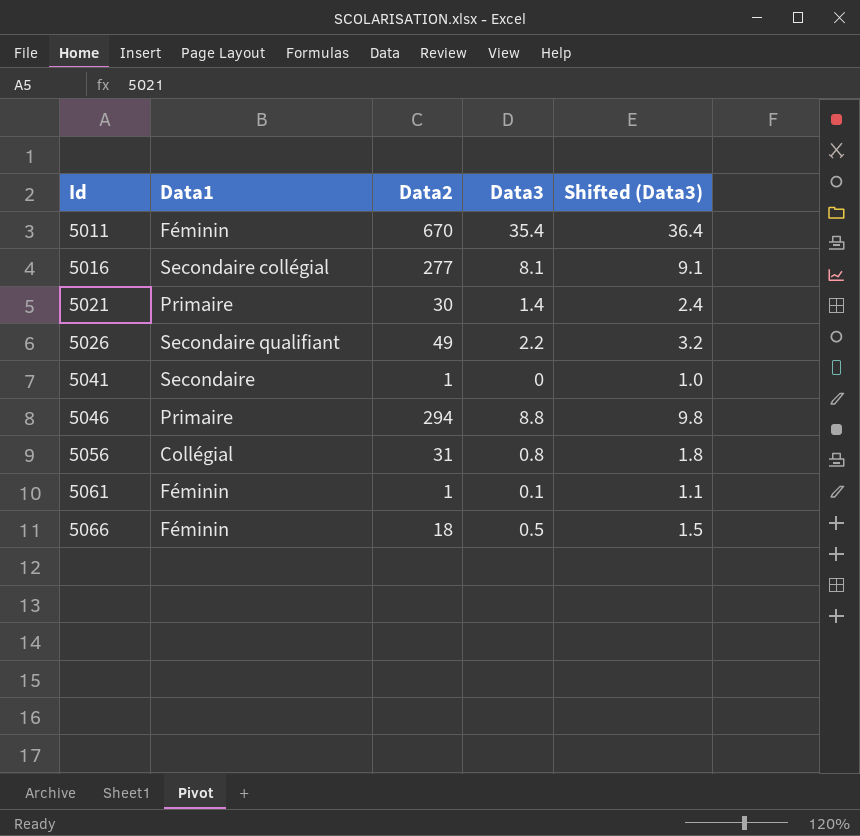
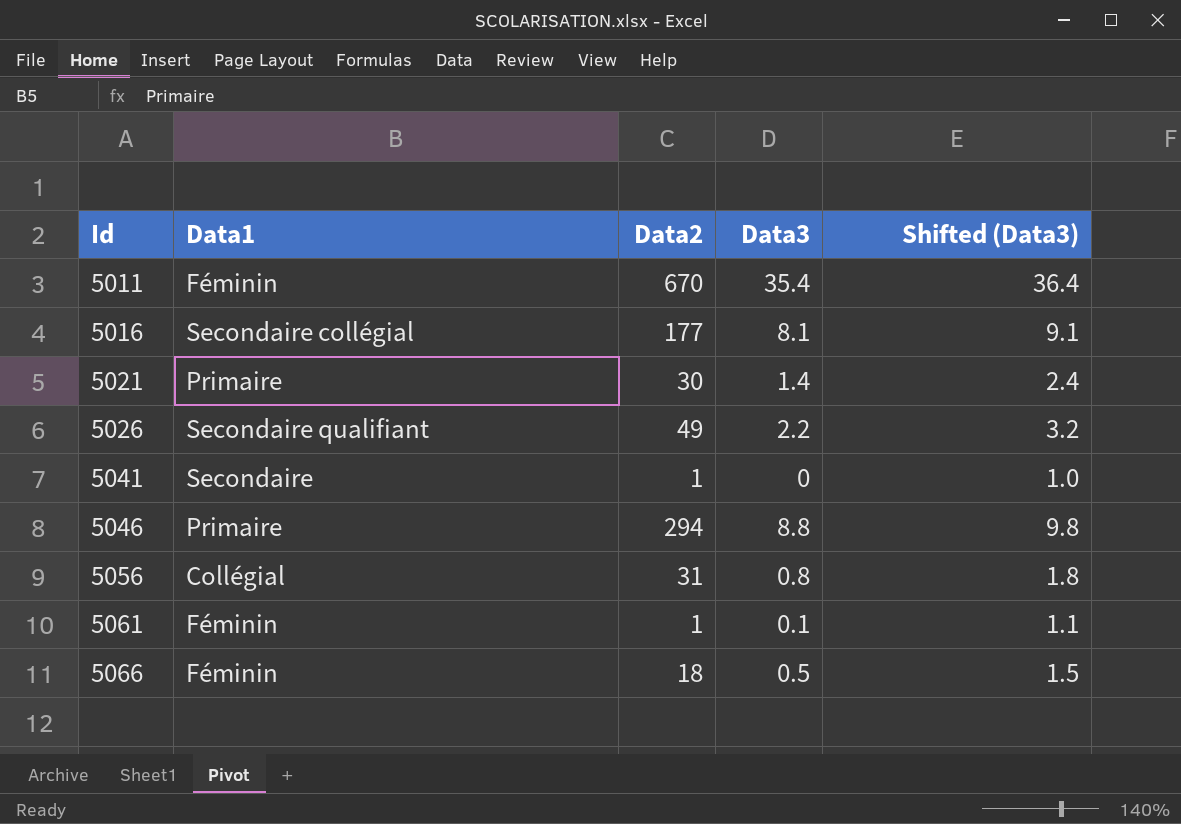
5016 | Data2: 277 -> 177

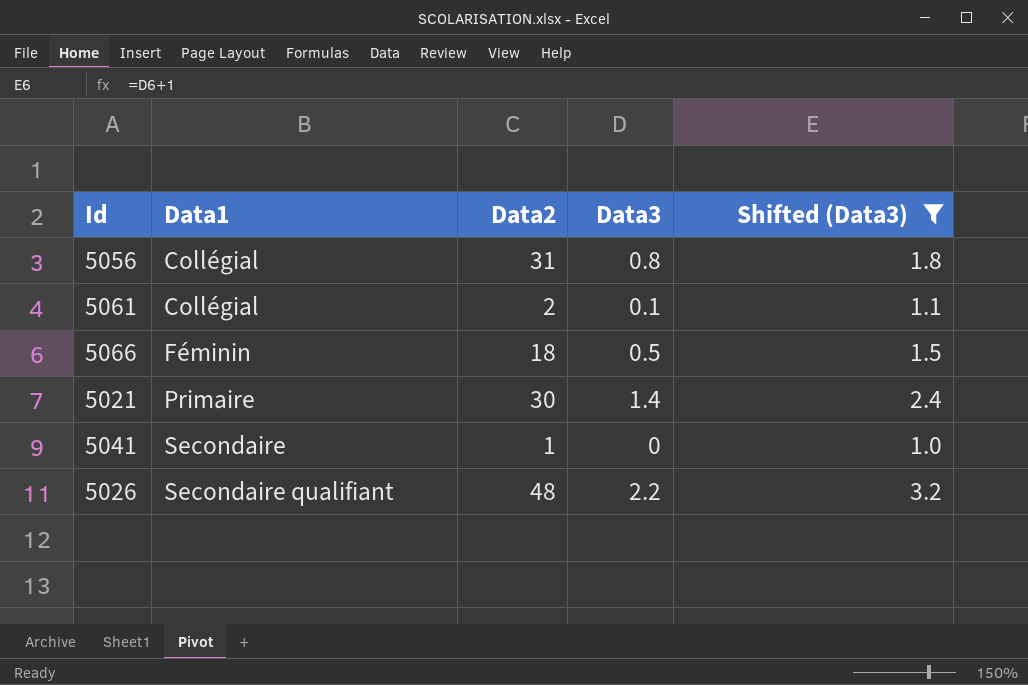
filter: none -> Shifted (Data3) <= 3.2
row order: Id ascending -> Data1 ascending
5061 | Data1: Féminin -> Collégial
5061 | Data2: 1 -> 2
5026 | Data2: 49 -> 48

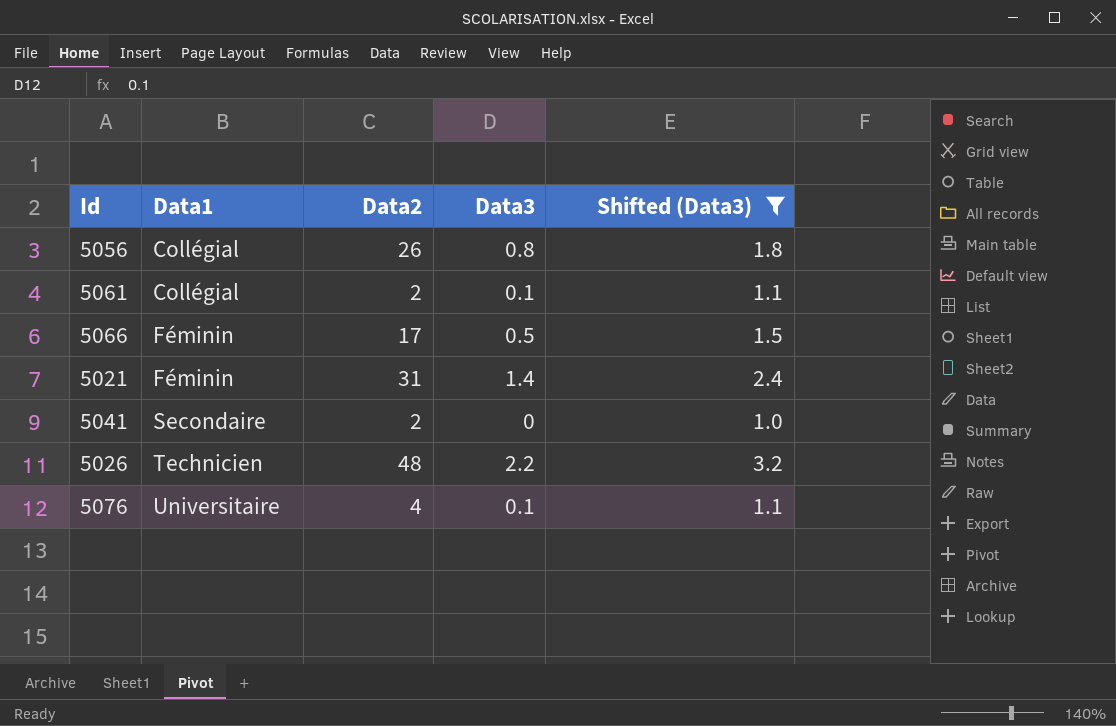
5056 | Data2: 31 -> 26
5066 | Data2: 18 -> 17
5021 | Data1: Primaire -> Féminin
5021 | Data2: 30 -> 31
5041 | Data2: 1 -> 2
5026 | Data1: Secondaire qualifiant -> Technicien
row 5076: none -> Universitaire | 4 | 0.1 | 1.1

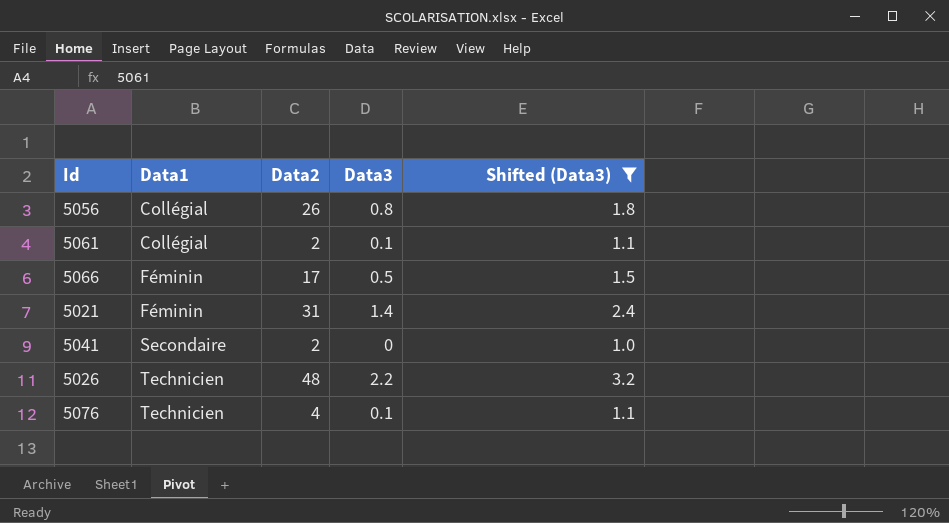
5076 | Data1: Universitaire -> Technicien

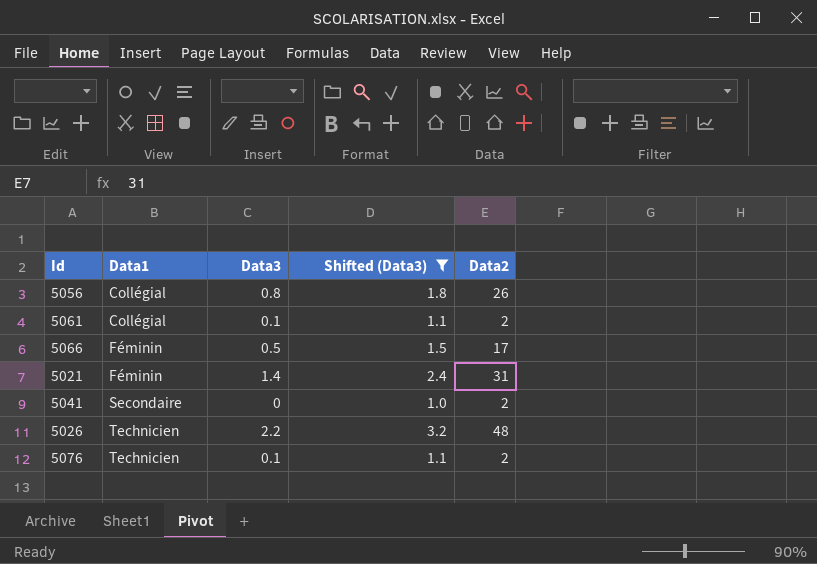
column Data2 | position: 3 -> 5
5076 | Data2: 4 -> 2

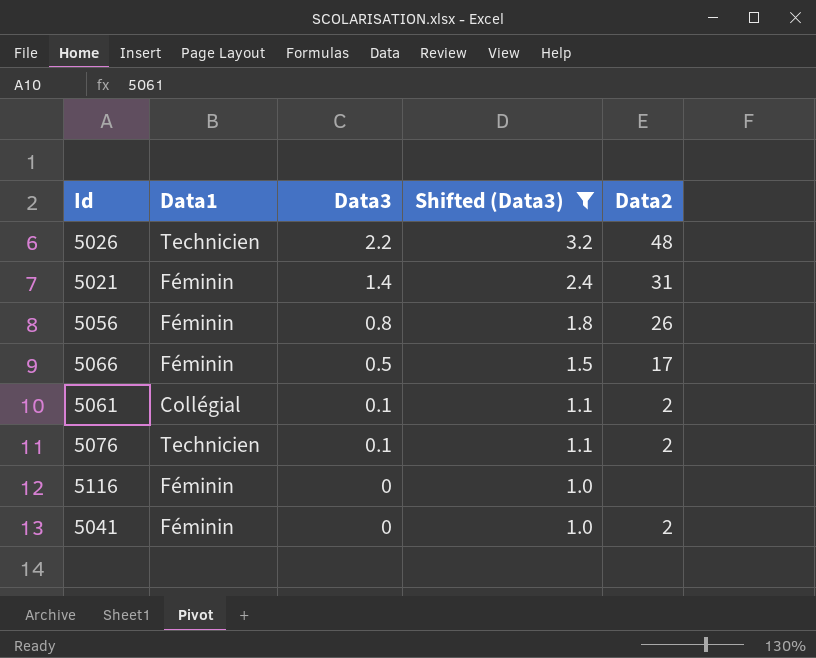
row order: Data1 ascending -> Data3 descending
5056 | Data1: Collégial -> Féminin
row 5116: none -> Féminin | 0 | 1.0 | none
5041 | Data1: Secondaire -> Féminin

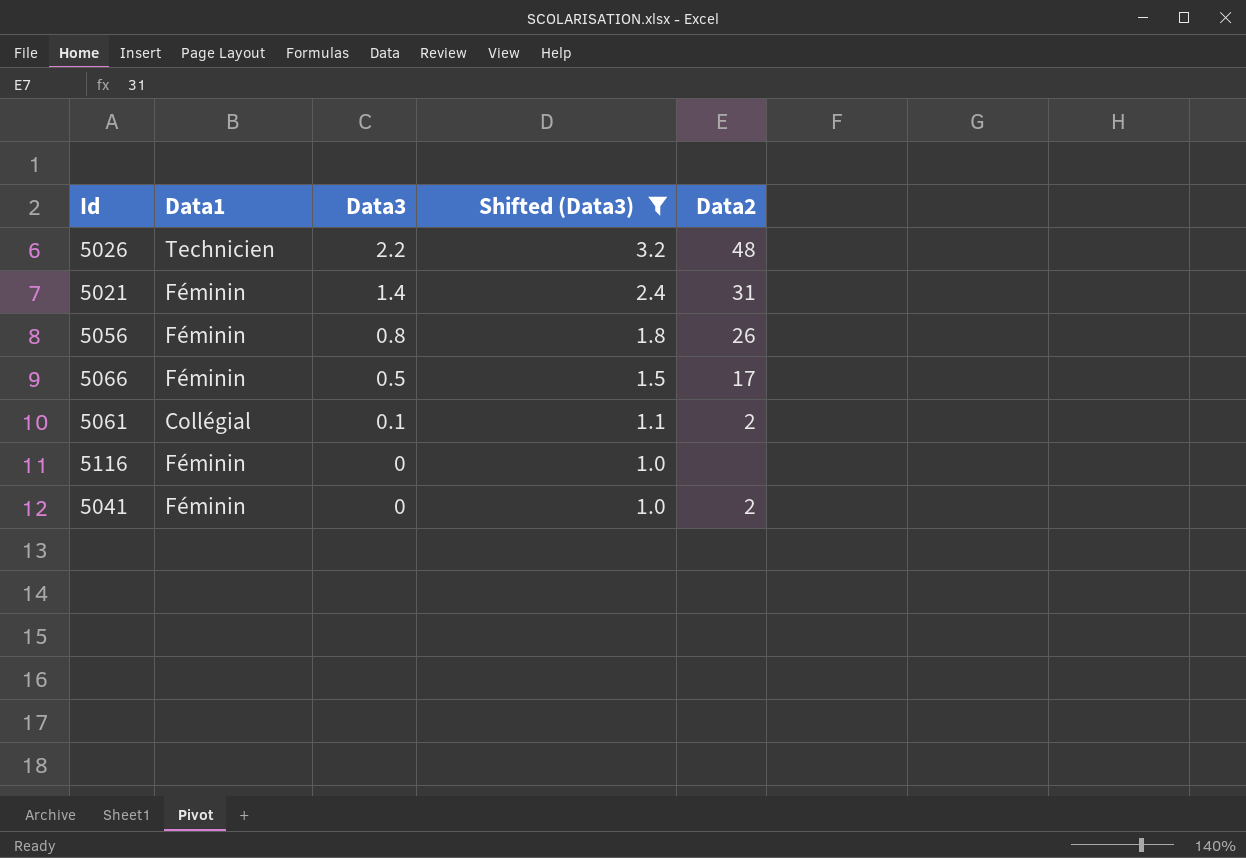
row 5076: Technicien | 0.1 | 1.1 | 2 -> none

